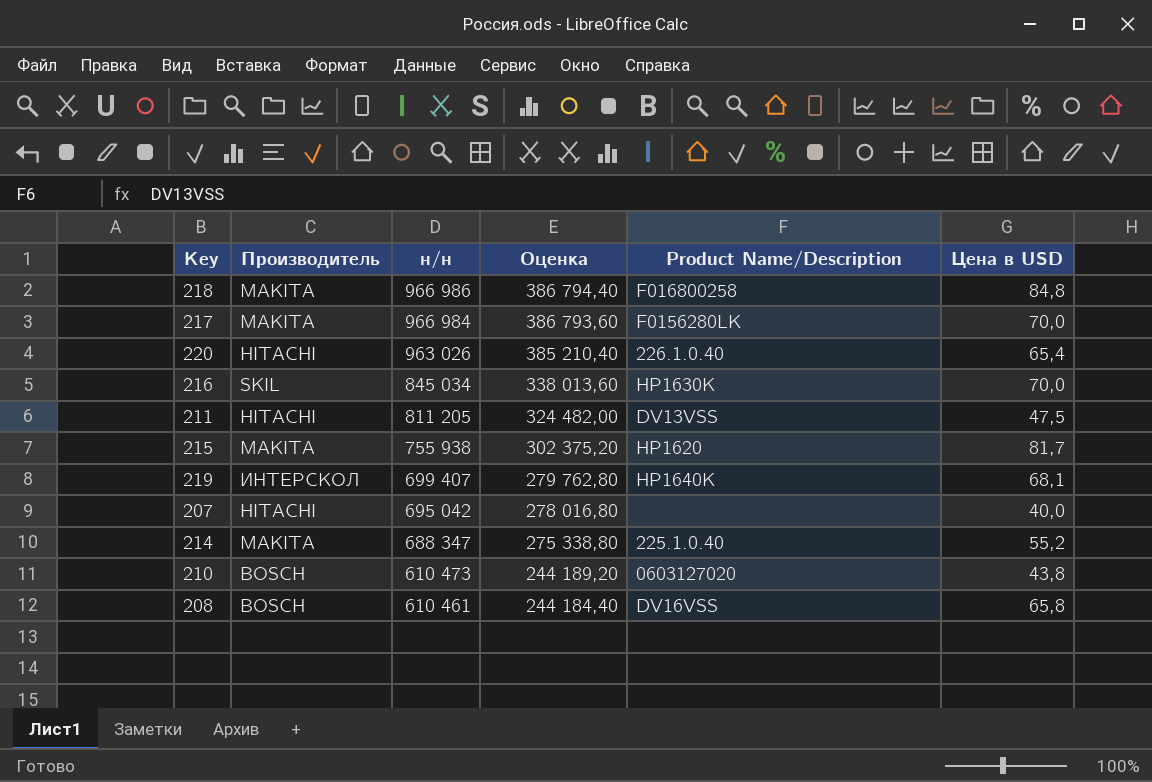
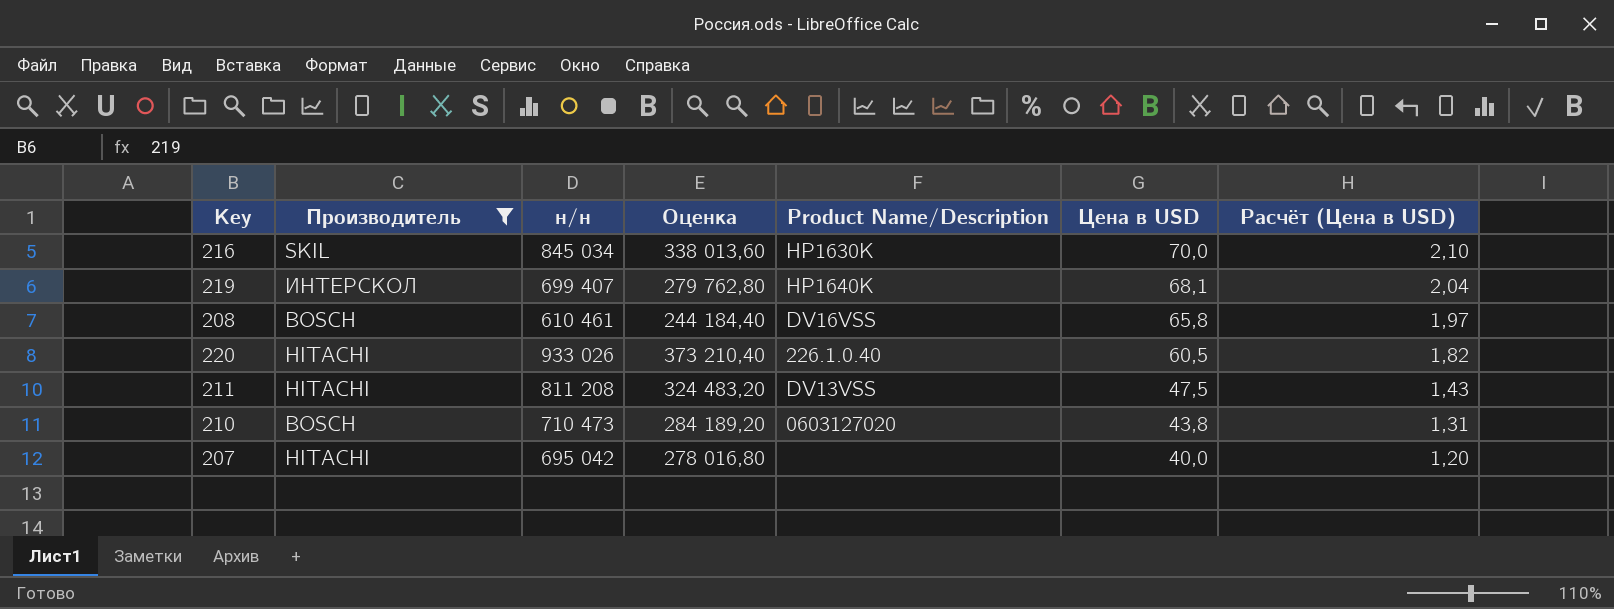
filter: none -> Производитель != MAKITA
row order: н/н descending -> Цена в USD descending
column Расчёт (Цена в USD) | formula: none -> [Цена в USD] * 0,03
220 | н/н: 963 026 -> 933 026
220 | Оценка: 385 210,40 -> 373 210,40
220 | Цена в USD: 65,4 -> 60,5
211 | н/н: 811 205 -> 811 208
211 | Оценка: 324 482,00 -> 324 483,20
210 | н/н: 610 473 -> 710 473
210 | Оценка: 244 189,20 -> 284 189,20

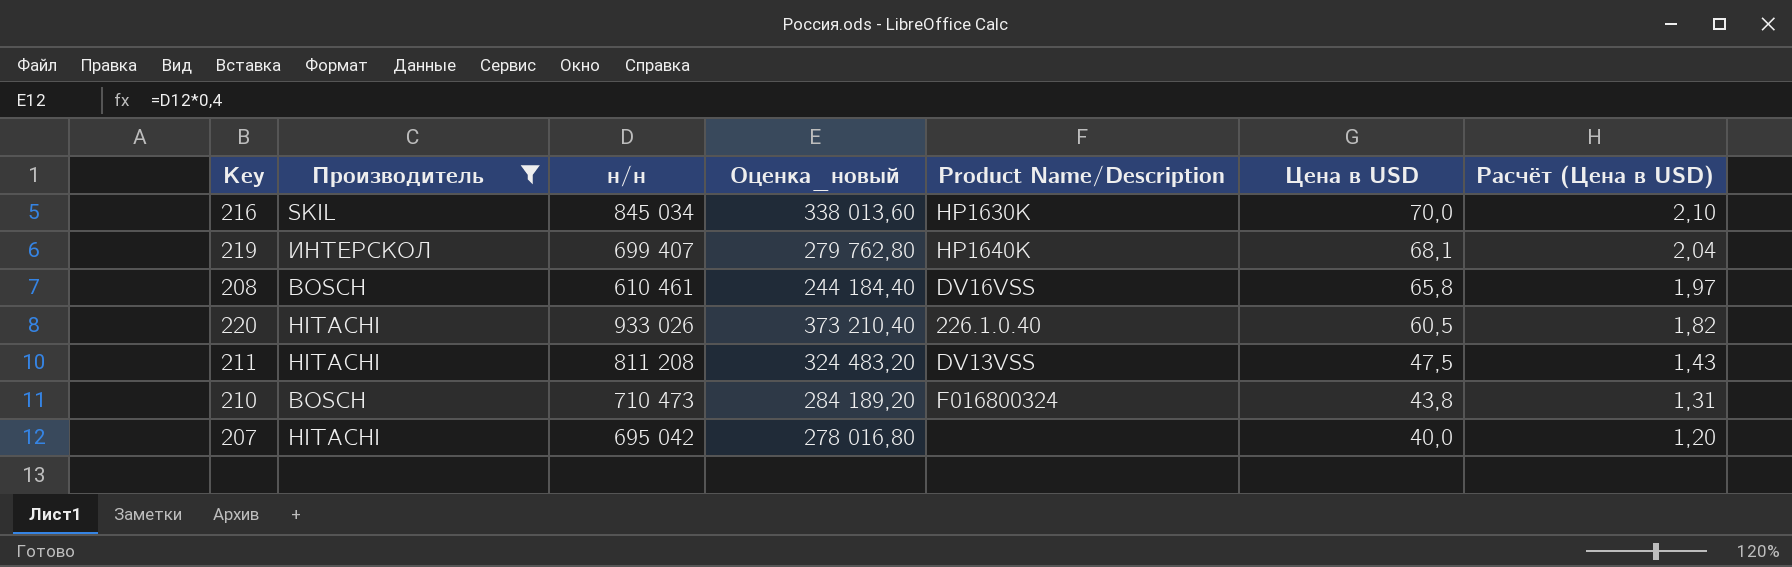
column name: Оценка -> Оценка_новый
210 | Product Name/Description: 0603127020 -> F016800324

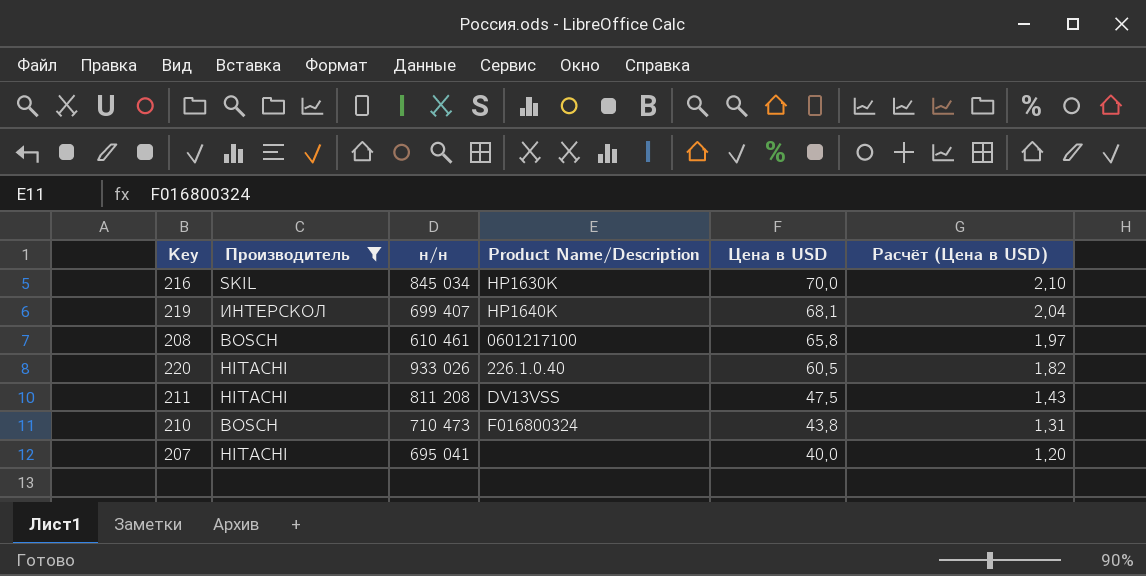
column Оценка_новый | formula: [н/н] * 0,4 -> none
208 | Product Name/Description: DV16VSS -> 0601217100
207 | н/н: 695 042 -> 695 041

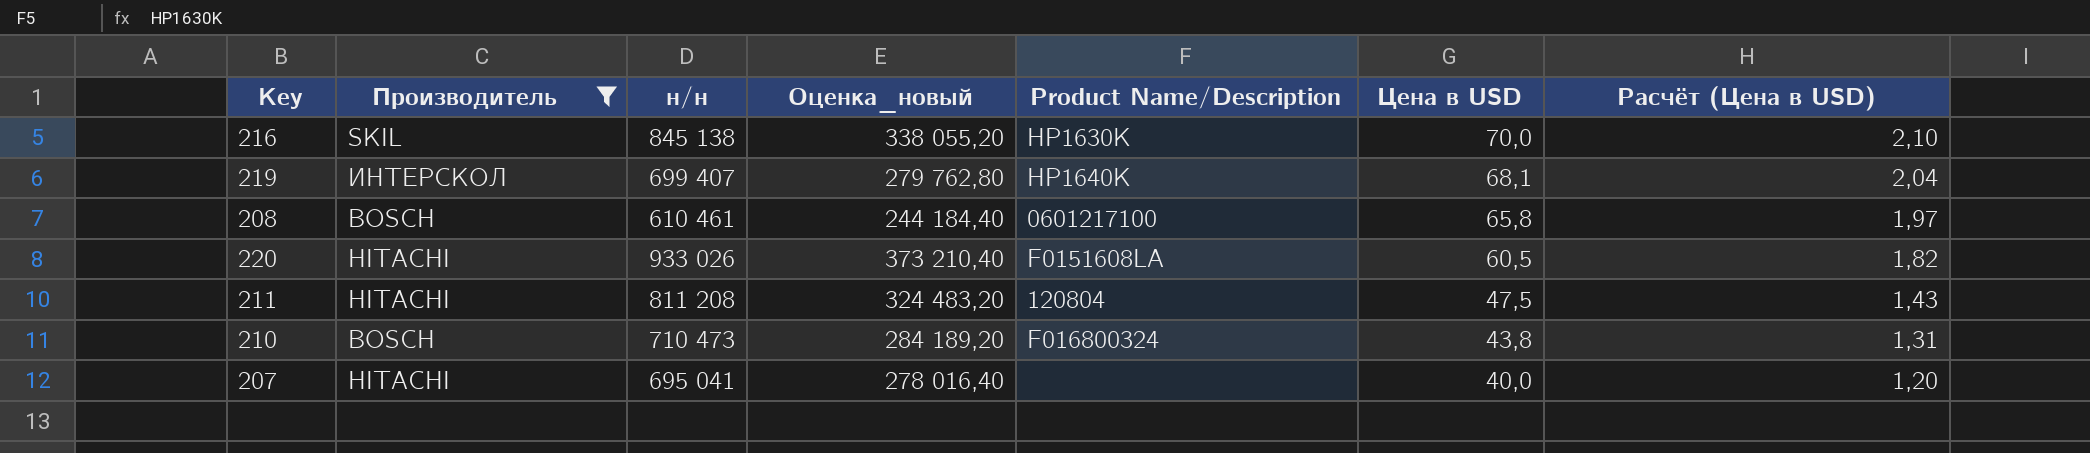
column Оценка_новый | formula: none -> [н/н] * 0,4
216 | н/н: 845 034 -> 845 138
220 | Product Name/Description: 226.1.0.40 -> F0151608LA
211 | Product Name/Description: DV13VSS -> 120804

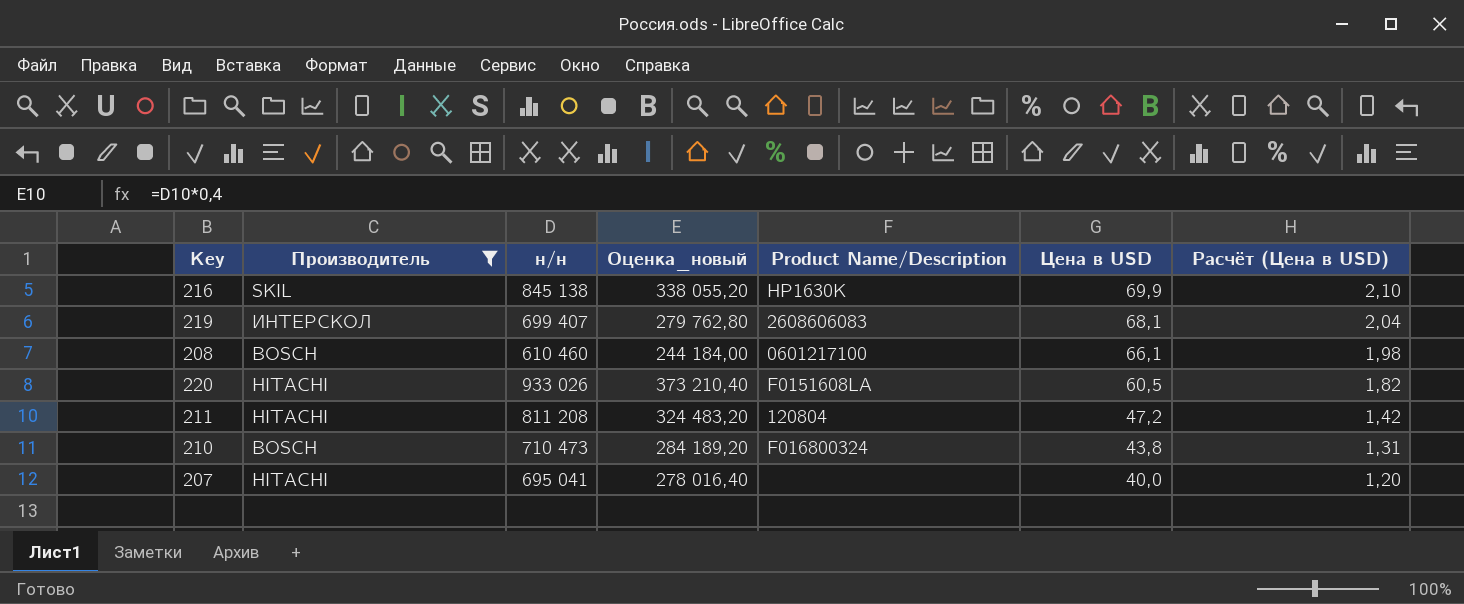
216 | Цена в USD: 70,0 -> 69,9
219 | Product Name/Description: HP1640K -> 2608606083
208 | н/н: 610 461 -> 610 460
208 | Оценка_новый: 244 184,40 -> 244 184,00
208 | Цена в USD: 65,8 -> 66,1
208 | Расчёт (Цена в USD): 1,97 -> 1,98
211 | Цена в USD: 47,5 -> 47,2
211 | Расчёт (Цена в USD): 1,43 -> 1,42

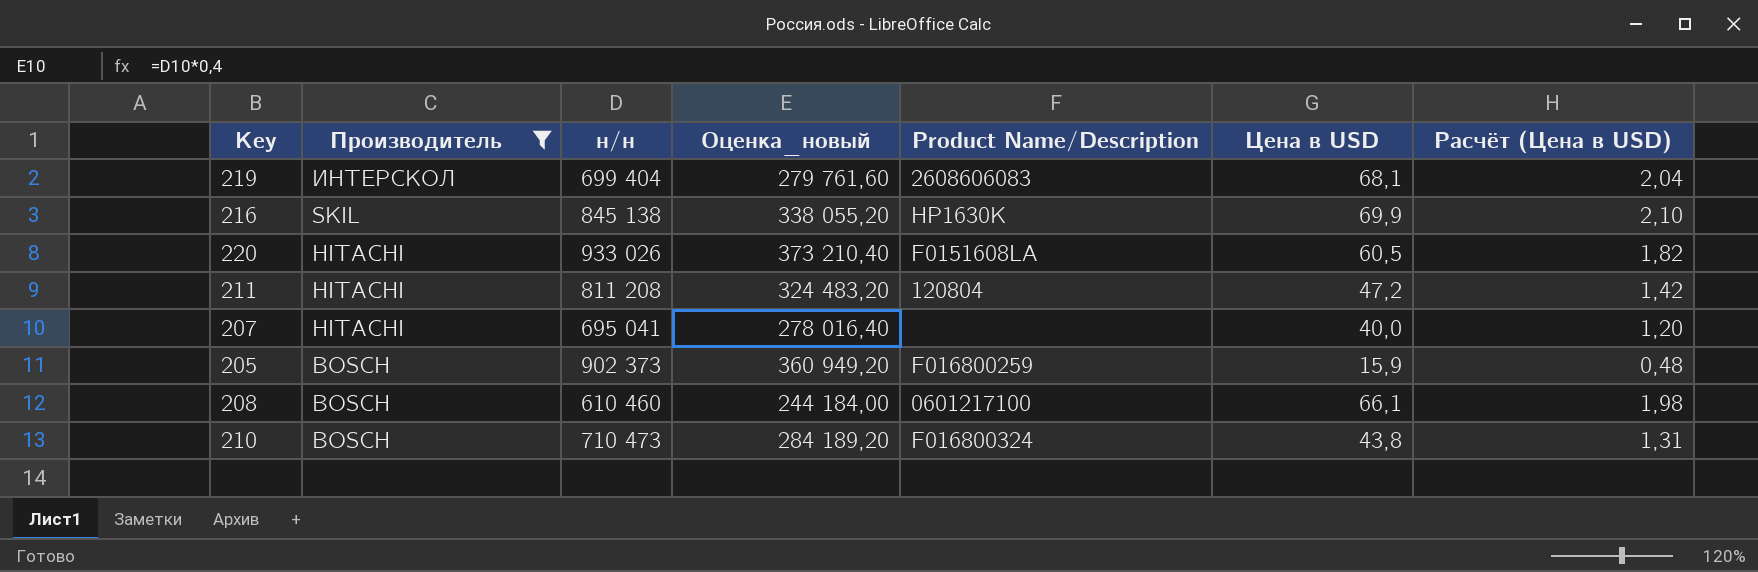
row order: Цена в USD descending -> Производитель descending
219 | н/н: 699 407 -> 699 404
219 | Оценка_новый: 279 762,80 -> 279 761,60
row 205: none -> BOSCH | 902 373 | 360 949,20 | F016800259 | 15,9 | 0,48

